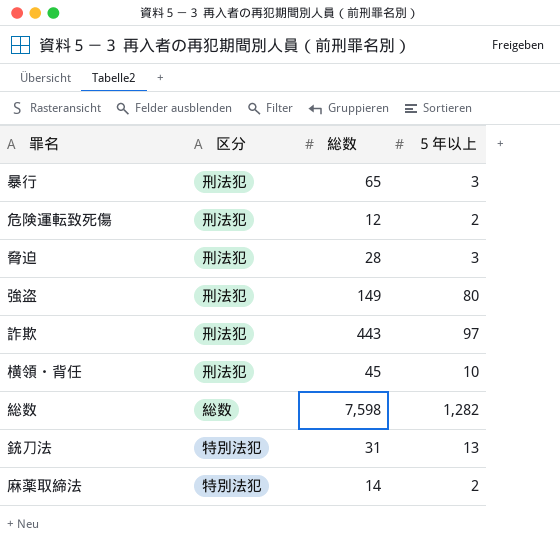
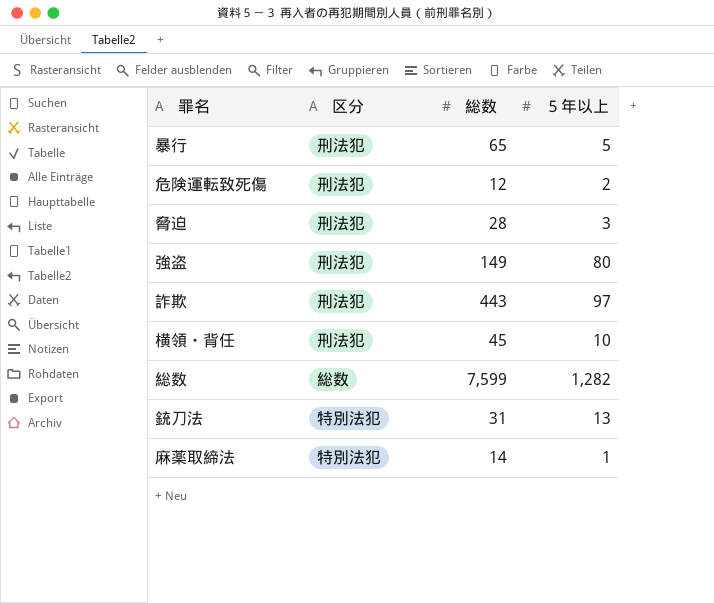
暴行 | ５年以上: 3 -> 5
総数 | 総数: 7,598 -> 7,599
麻薬取締法 | ５年以上: 2 -> 1

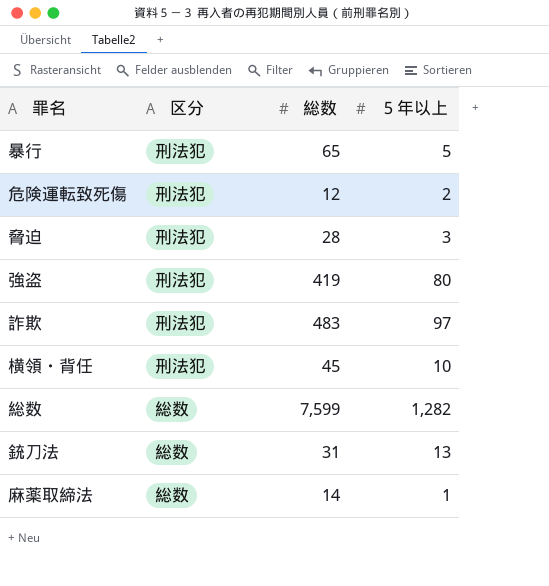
強盗 | 総数: 149 -> 419
詐欺 | 総数: 443 -> 483
銃刀法 | 区分: 特別法犯 -> 総数
麻薬取締法 | 区分: 特別法犯 -> 総数

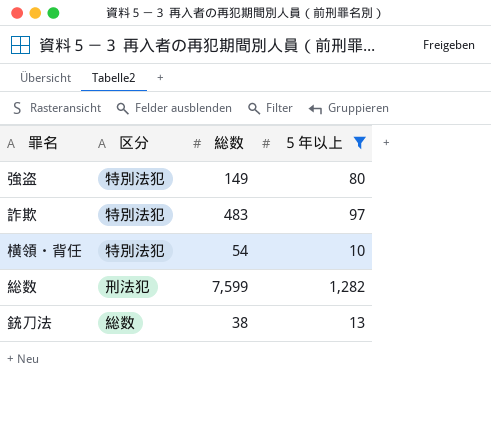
filter: none -> ５年以上 >= 10
強盗 | 区分: 刑法犯 -> 特別法犯
強盗 | 総数: 419 -> 149
詐欺 | 区分: 刑法犯 -> 特別法犯
横領・背任 | 区分: 刑法犯 -> 特別法犯
横領・背任 | 総数: 45 -> 54
総数 | 区分: 総数 -> 刑法犯
銃刀法 | 総数: 31 -> 38

